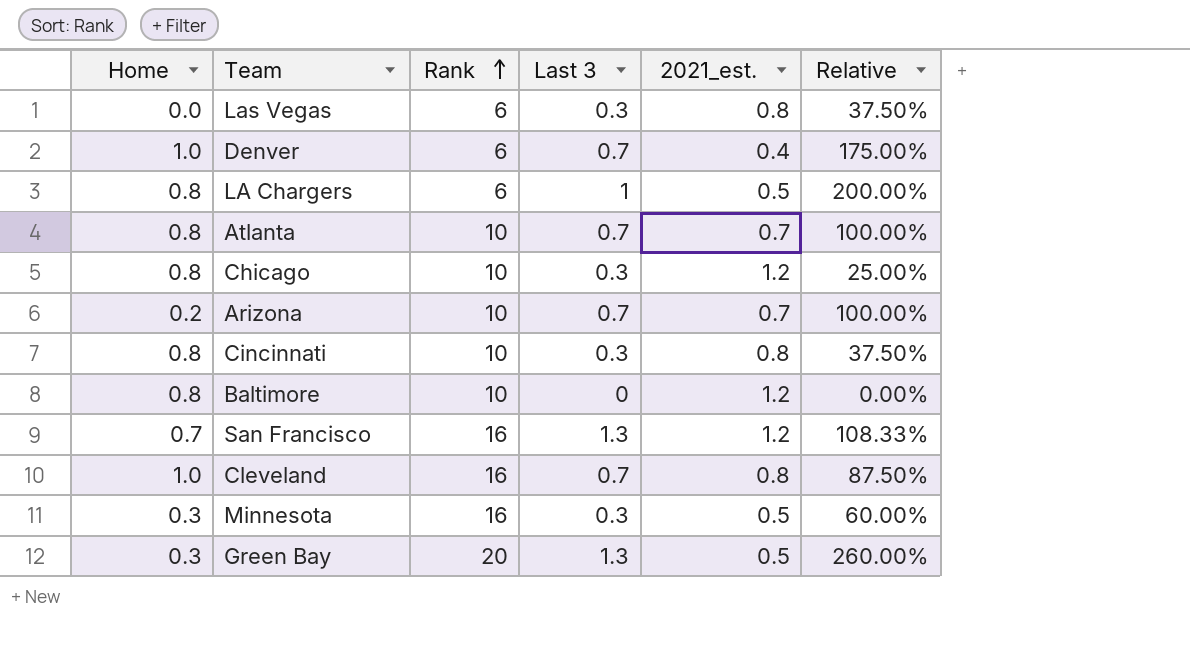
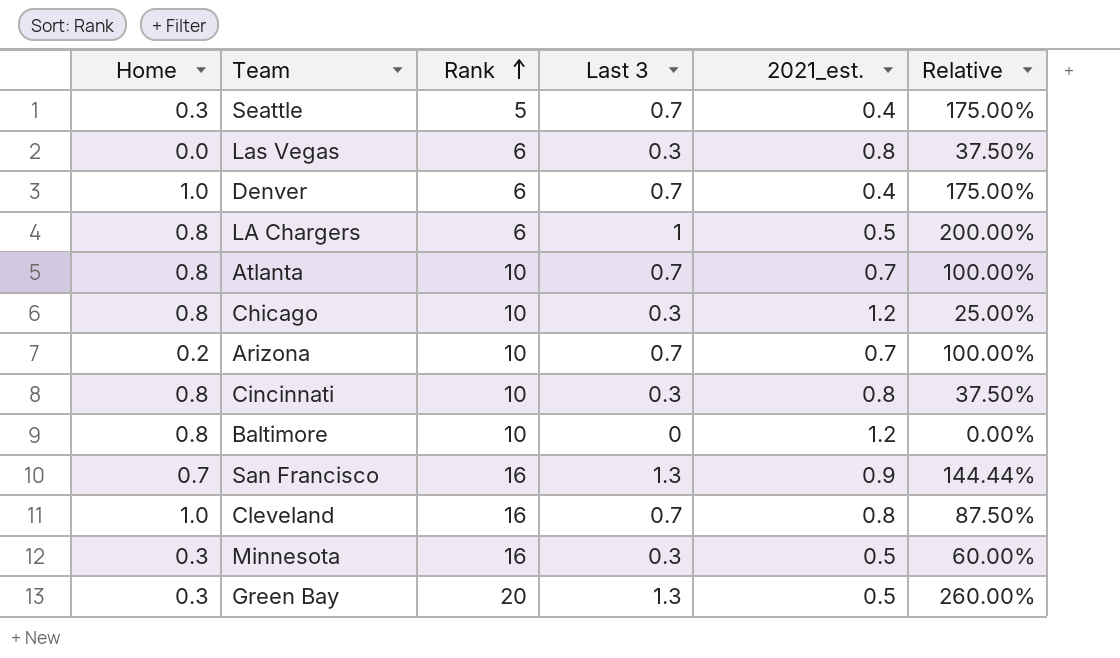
row Seattle: none -> 0.3 | 5 | 0.7 | 0.4 | 175.00%
San Francisco | 2021_est.: 1.2 -> 0.9
San Francisco | Relative: 108.33% -> 144.44%

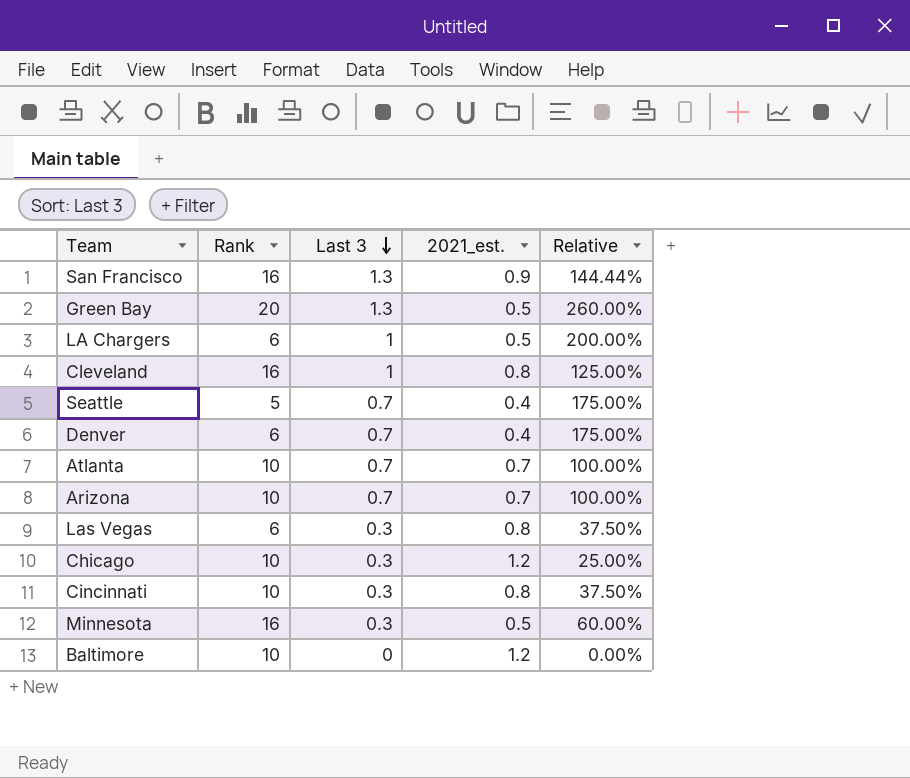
row order: Rank ascending -> Last 3 descending
column Home | position: 1 -> none
Cleveland | Last 3: 0.7 -> 1
Cleveland | Relative: 87.50% -> 125.00%

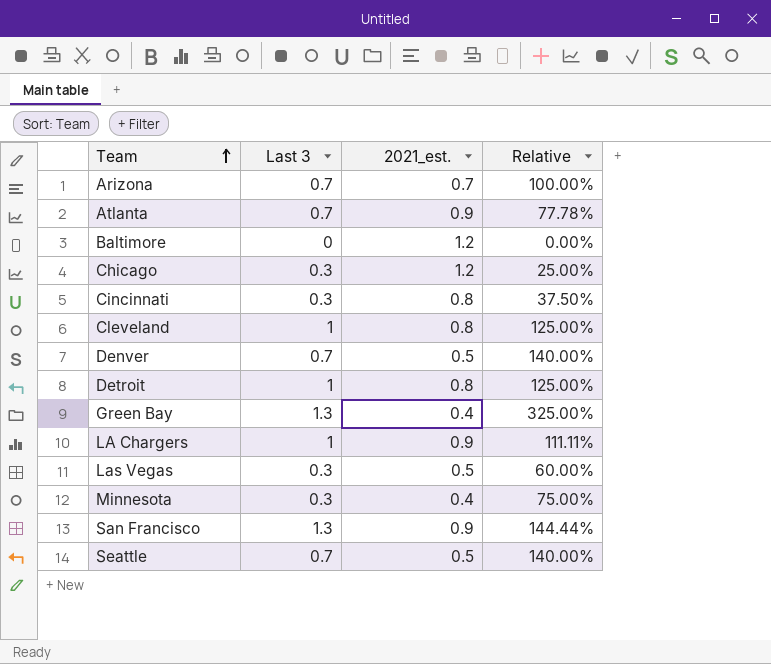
row order: Last 3 descending -> Team ascending
column Rank | position: 2 -> none
Atlanta | 2021_est.: 0.7 -> 0.9
Atlanta | Relative: 100.00% -> 77.78%
Denver | 2021_est.: 0.4 -> 0.5
Denver | Relative: 175.00% -> 140.00%
row Detroit: none -> 1 | 0.8 | 125.00%
Green Bay | 2021_est.: 0.5 -> 0.4
Green Bay | Relative: 260.00% -> 325.00%
LA Chargers | 2021_est.: 0.5 -> 0.9
LA Chargers | Relative: 200.00% -> 111.11%
Las Vegas | 2021_est.: 0.8 -> 0.5
Las Vegas | Relative: 37.50% -> 60.00%
Minnesota | 2021_est.: 0.5 -> 0.4
Minnesota | Relative: 60.00% -> 75.00%
Seattle | 2021_est.: 0.4 -> 0.5
Seattle | Relative: 175.00% -> 140.00%

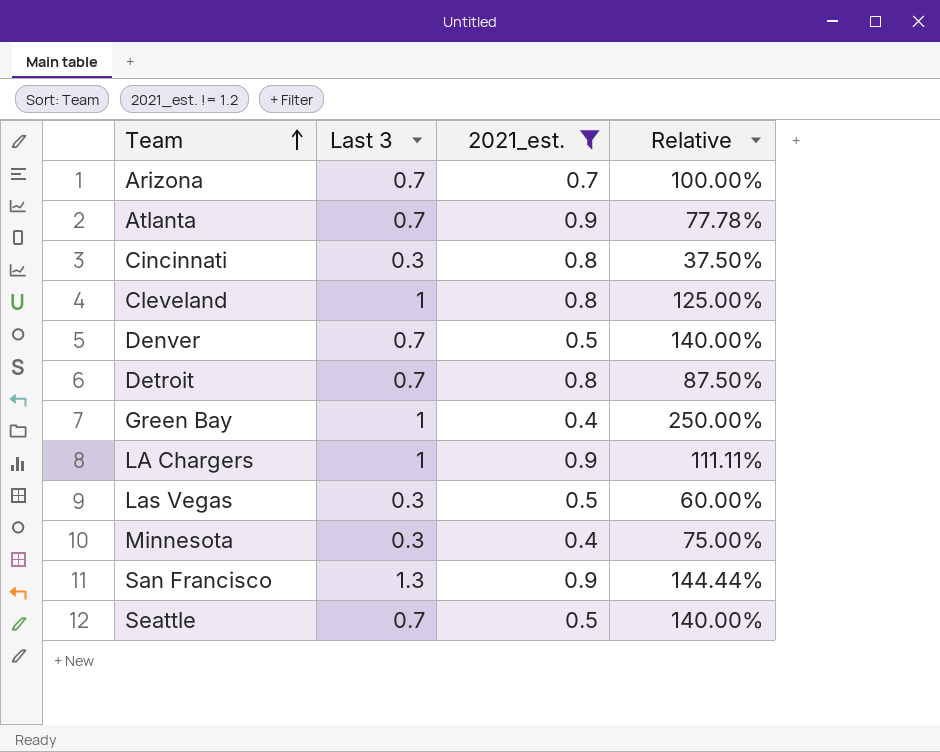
filter: none -> 2021_est. != 1.2
Detroit | Last 3: 1 -> 0.7
Detroit | Relative: 125.00% -> 87.50%
Green Bay | Last 3: 1.3 -> 1
Green Bay | Relative: 325.00% -> 250.00%

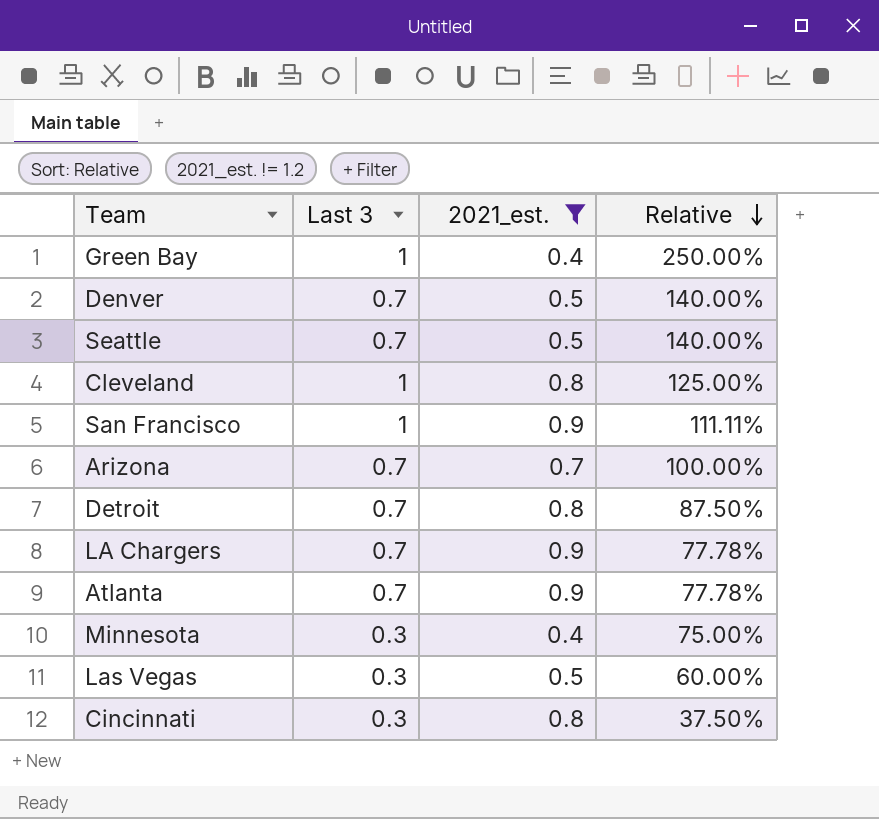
row order: Team ascending -> Relative descending
San Francisco | Last 3: 1.3 -> 1
San Francisco | Relative: 144.44% -> 111.11%
LA Chargers | Last 3: 1 -> 0.7
LA Chargers | Relative: 111.11% -> 77.78%

